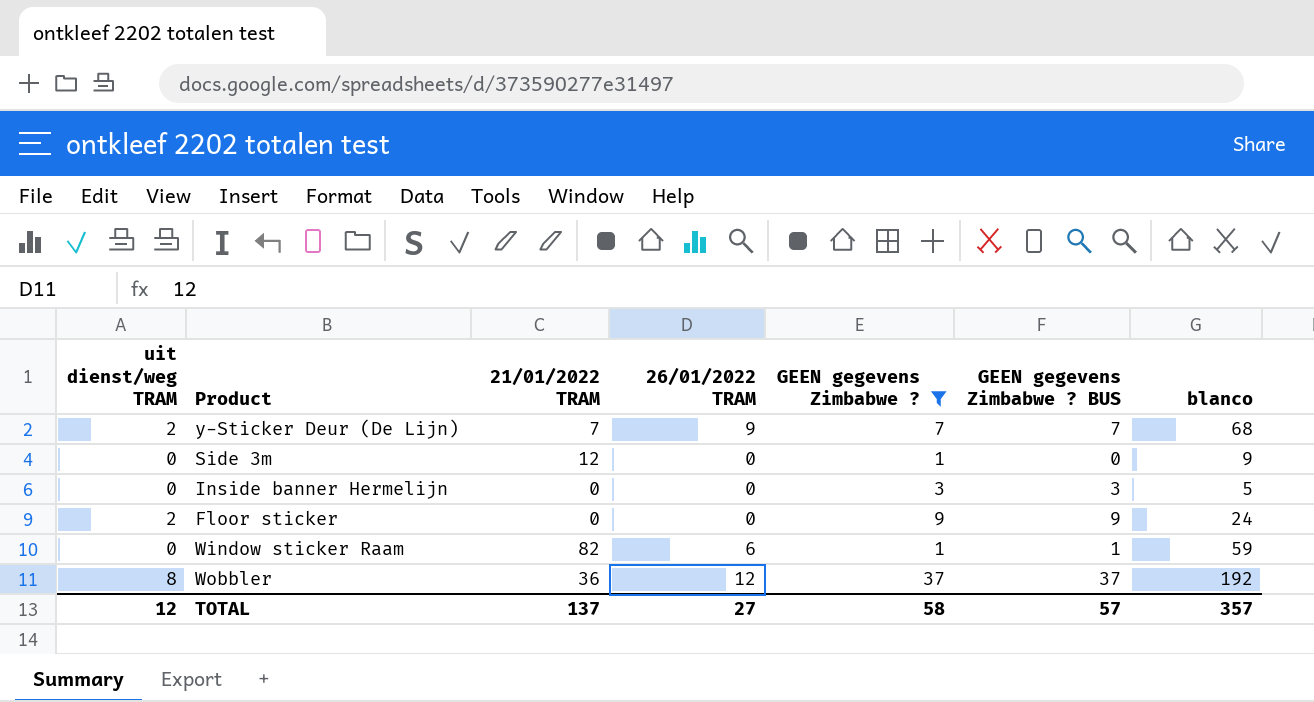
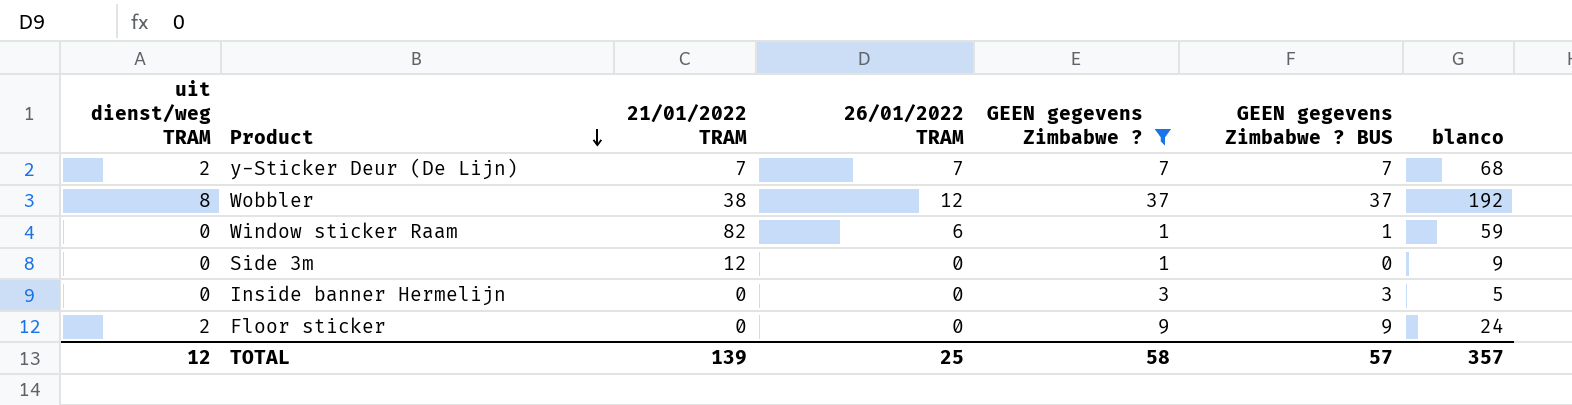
row order: none -> Product descending
y-Sticker Deur (De Lijn) | 26/01/2022 TRAM: 9 -> 7
Wobbler | 21/01/2022 TRAM: 36 -> 38
TOTAL | 21/01/2022 TRAM: 137 -> 139
TOTAL | 26/01/2022 TRAM: 27 -> 25

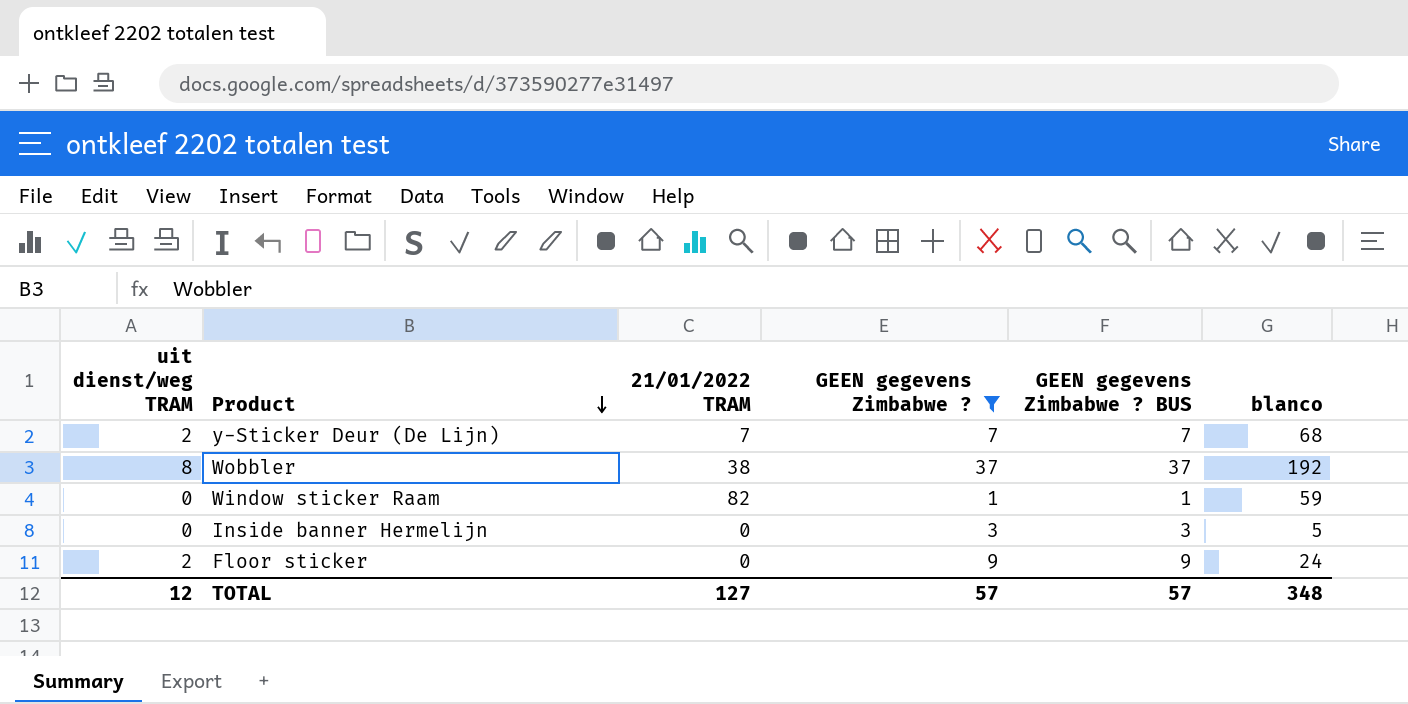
column 26/01/2022 TRAM | position: 4 -> none
row Side 3m: 0 | 12 | 0 | 1 | 0 | 9 -> none
TOTAL | 21/01/2022 TRAM: 139 -> 127
TOTAL | GEEN gegevens Zimbabwe ?: 58 -> 57
TOTAL | blanco: 357 -> 348

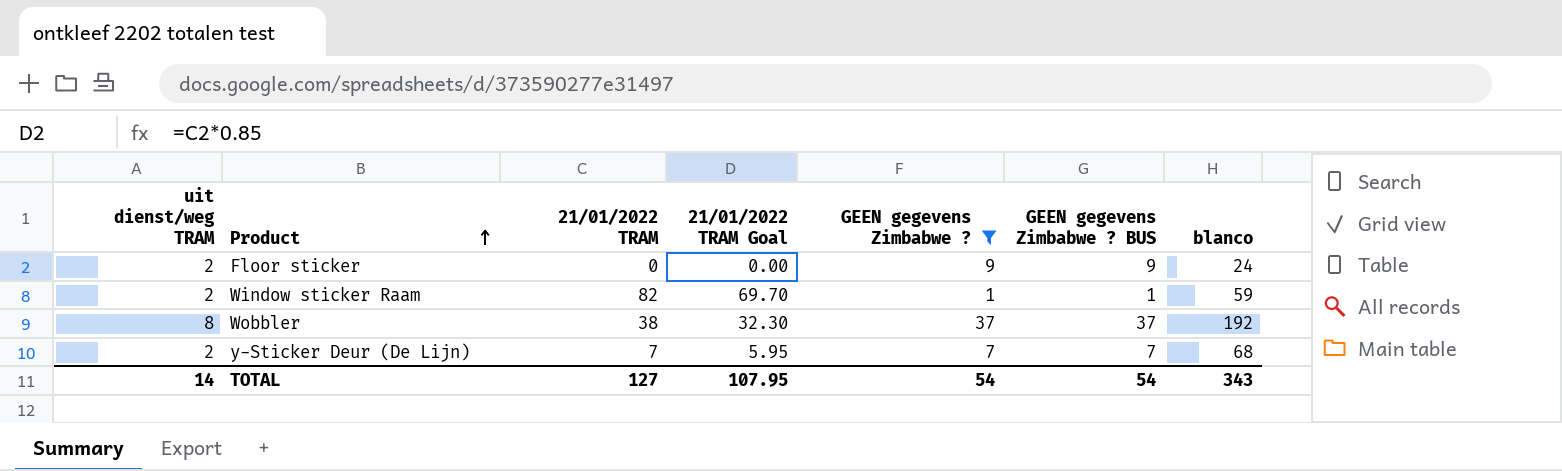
row order: Product descending -> Product ascending
column 21/01/2022 TRAM Goal | formula: none -> [21/01/2022 TRAM] * 0.85
row Inside banner Hermelijn: 0 | 0 | 3 | 3 | 5 -> none
Window sticker Raam | uit dienst/weg TRAM: 0 -> 2
TOTAL | uit dienst/weg TRAM: 12 -> 14
TOTAL | GEEN gegevens Zimbabwe ?: 57 -> 54
TOTAL | GEEN gegevens Zimbabwe ? BUS: 57 -> 54
TOTAL | blanco: 348 -> 343

